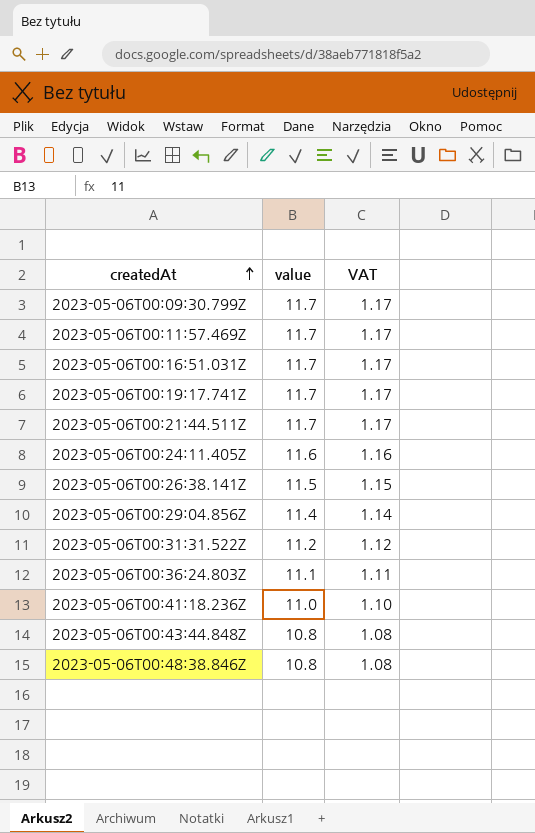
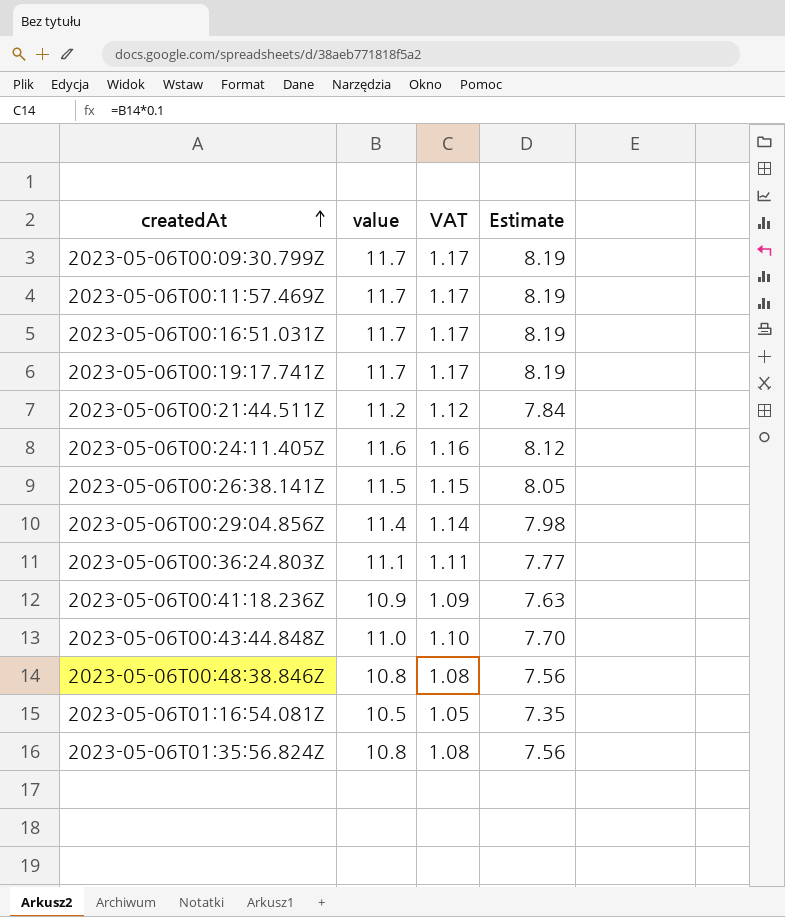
column Estimate | formula: none -> [value] * 0.7
row 2023-05-06T00:31:31.522Z: 11.2 | 1.12 -> none
2023-05-06T00:21:44.511Z | value: 11.7 -> 11.2
2023-05-06T00:21:44.511Z | VAT: 1.17 -> 1.12
2023-05-06T00:41:18.236Z | value: 11.0 -> 10.9
2023-05-06T00:41:18.236Z | VAT: 1.10 -> 1.09
2023-05-06T00:43:44.848Z | value: 10.8 -> 11.0
2023-05-06T00:43:44.848Z | VAT: 1.08 -> 1.10
row 2023-05-06T01:16:54.081Z: none -> 10.5 | 1.05 | 7.35
row 2023-05-06T01:35:56.824Z: none -> 10.8 | 1.08 | 7.56

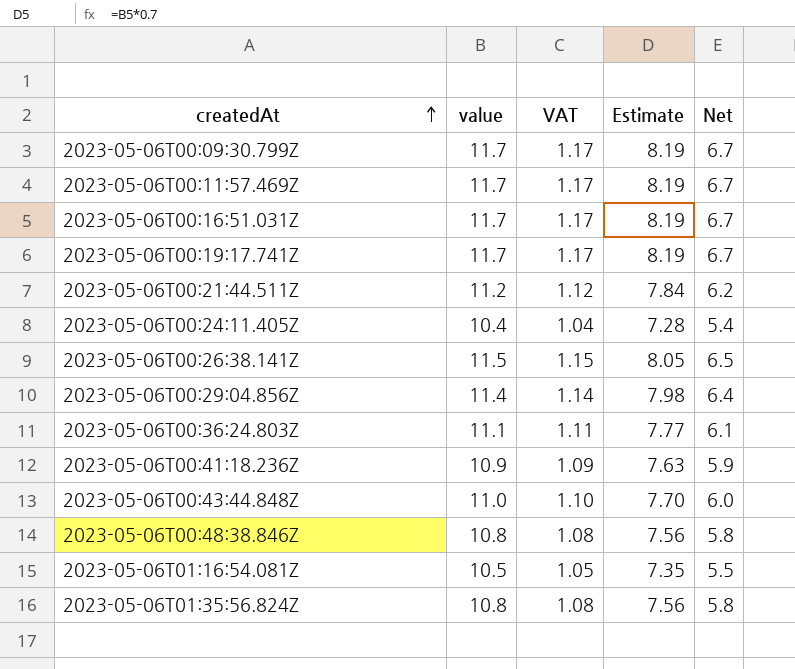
column Net | formula: none -> [value] - 5
2023-05-06T00:24:11.405Z | value: 11.6 -> 10.4
2023-05-06T00:24:11.405Z | VAT: 1.16 -> 1.04
2023-05-06T00:24:11.405Z | Estimate: 8.12 -> 7.28

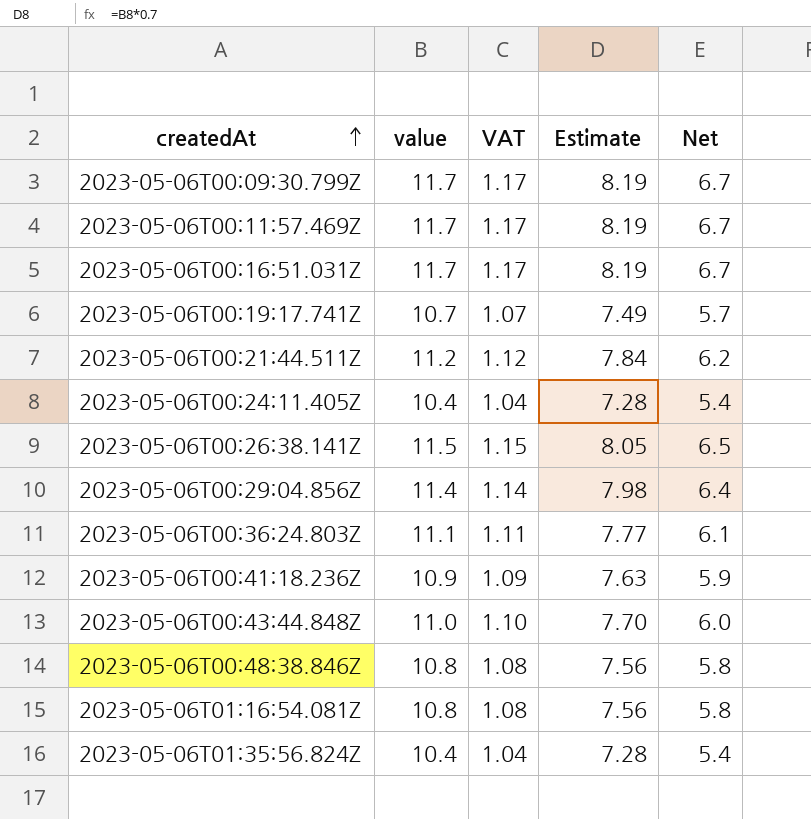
2023-05-06T00:19:17.741Z | value: 11.7 -> 10.7
2023-05-06T00:19:17.741Z | VAT: 1.17 -> 1.07
2023-05-06T00:19:17.741Z | Estimate: 8.19 -> 7.49
2023-05-06T00:19:17.741Z | Net: 6.7 -> 5.7
2023-05-06T01:16:54.081Z | value: 10.5 -> 10.8
2023-05-06T01:16:54.081Z | VAT: 1.05 -> 1.08
2023-05-06T01:16:54.081Z | Estimate: 7.35 -> 7.56
2023-05-06T01:16:54.081Z | Net: 5.5 -> 5.8
2023-05-06T01:35:56.824Z | value: 10.8 -> 10.4
2023-05-06T01:35:56.824Z | VAT: 1.08 -> 1.04
2023-05-06T01:35:56.824Z | Estimate: 7.56 -> 7.28
2023-05-06T01:35:56.824Z | Net: 5.8 -> 5.4

